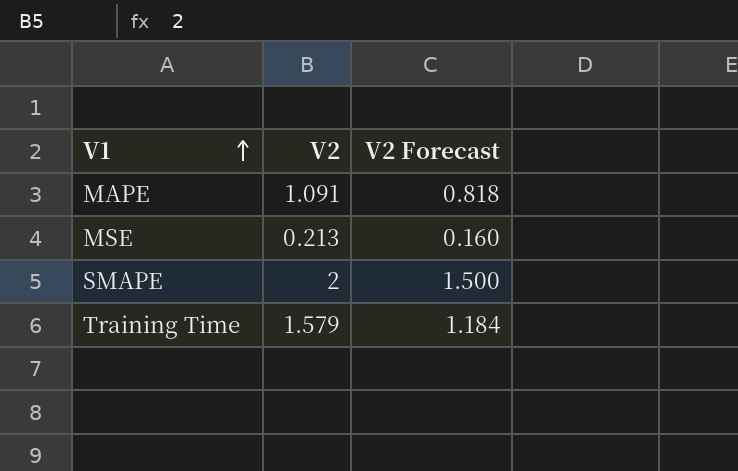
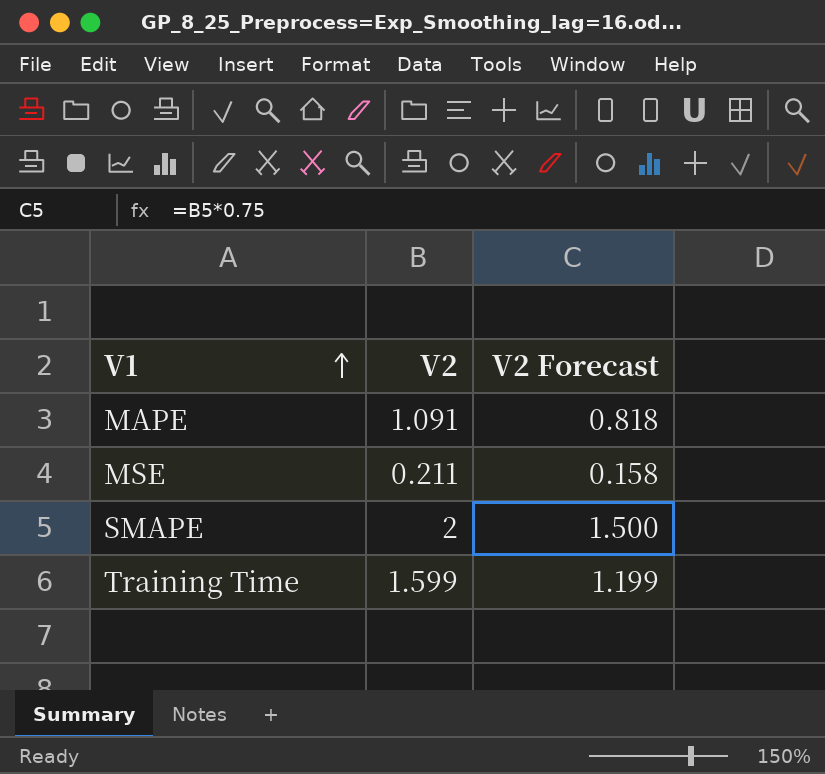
MSE | V2: 0.213 -> 0.211
MSE | V2 Forecast: 0.160 -> 0.158
Training Time | V2: 1.579 -> 1.599
Training Time | V2 Forecast: 1.184 -> 1.199

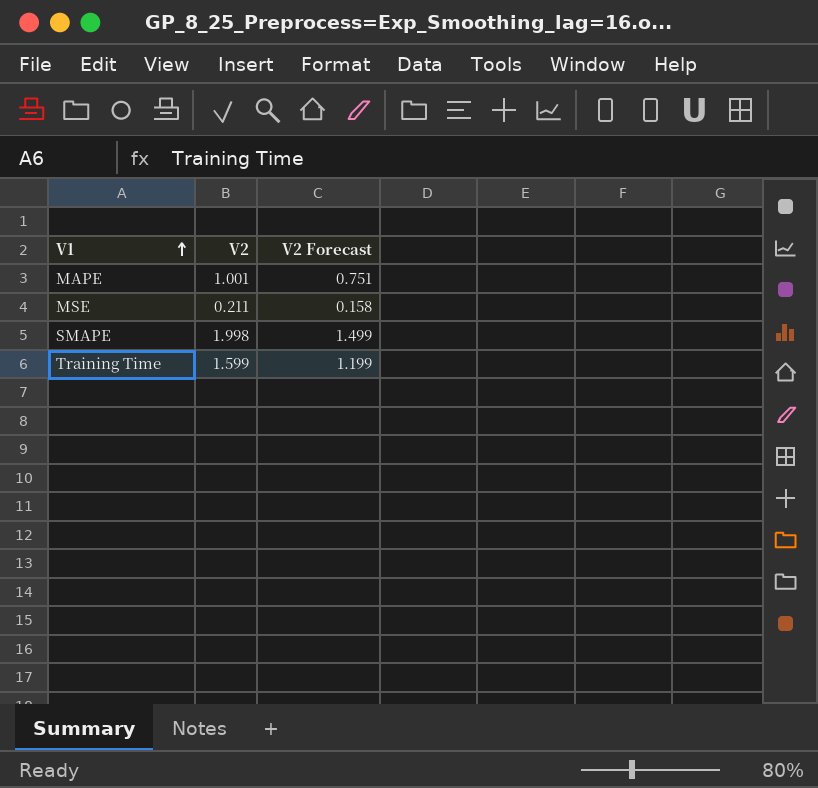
MAPE | V2: 1.091 -> 1.001
MAPE | V2 Forecast: 0.818 -> 0.751
SMAPE | V2: 2 -> 1.998
SMAPE | V2 Forecast: 1.500 -> 1.499

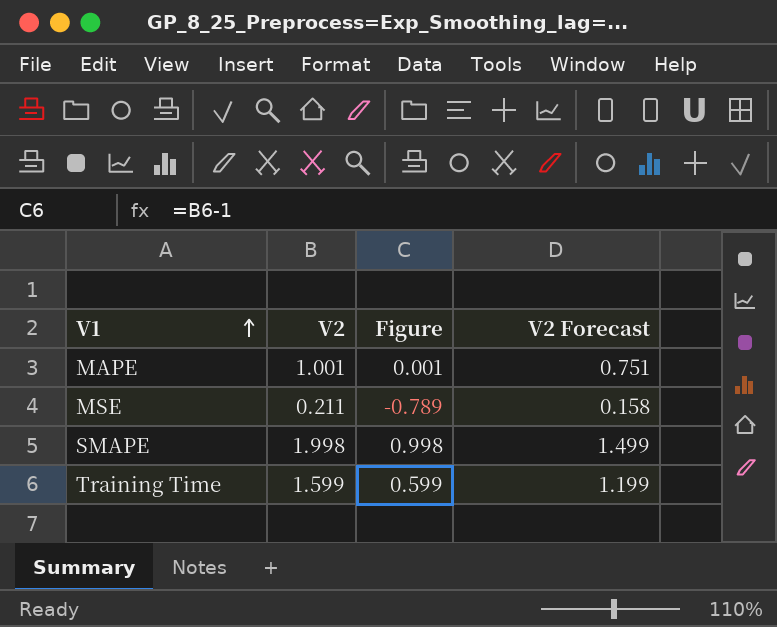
column Figure | formula: none -> [V2] - 1

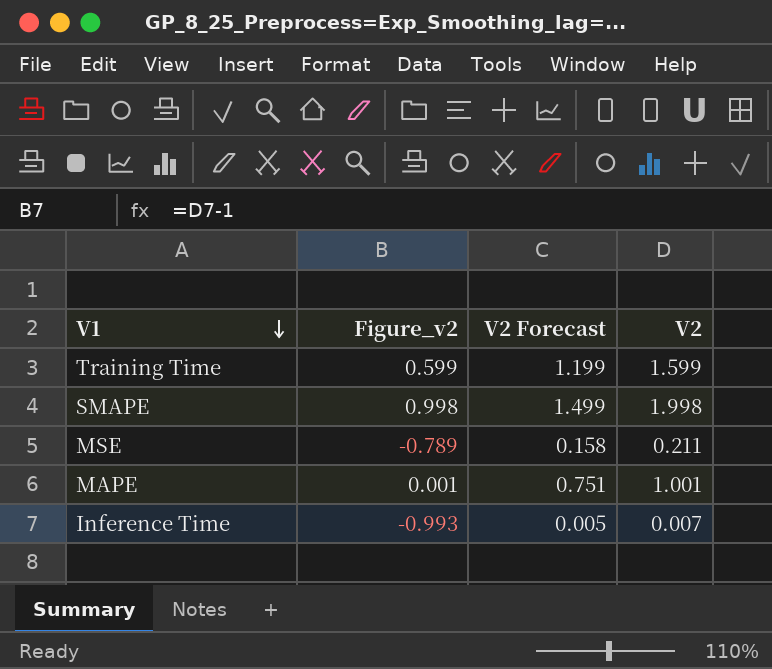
row order: V1 ascending -> V1 descending
column name: Figure -> Figure_v2
column V2 | position: 2 -> 4
row Inference Time: none -> -0.993 | 0.005 | 0.007

